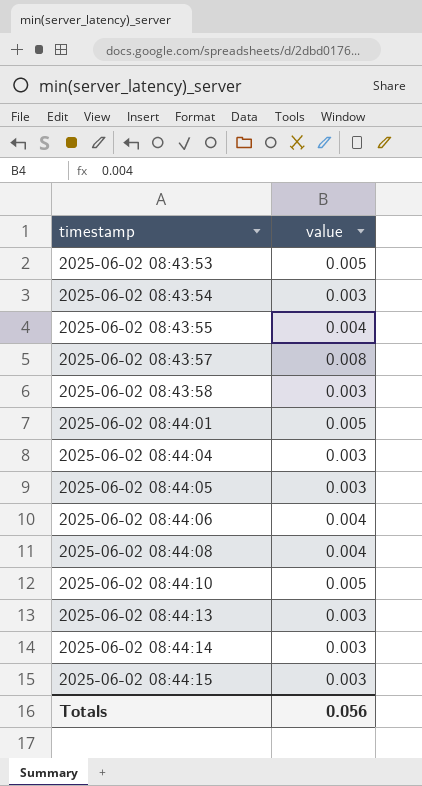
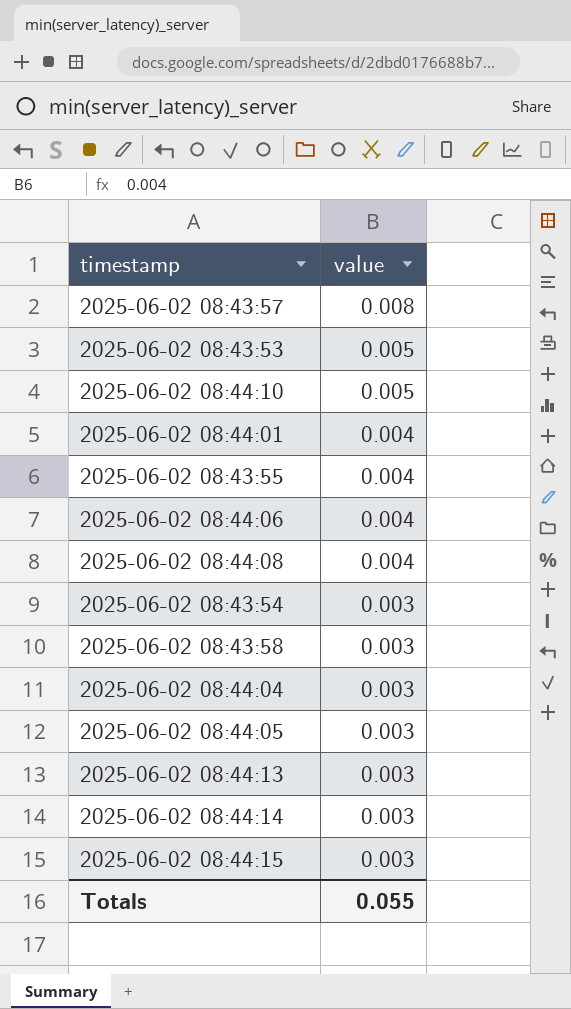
row order: timestamp ascending -> value descending
2025-06-02 08:44:01 | value: 0.005 -> 0.004
Totals | value: 0.056 -> 0.055

